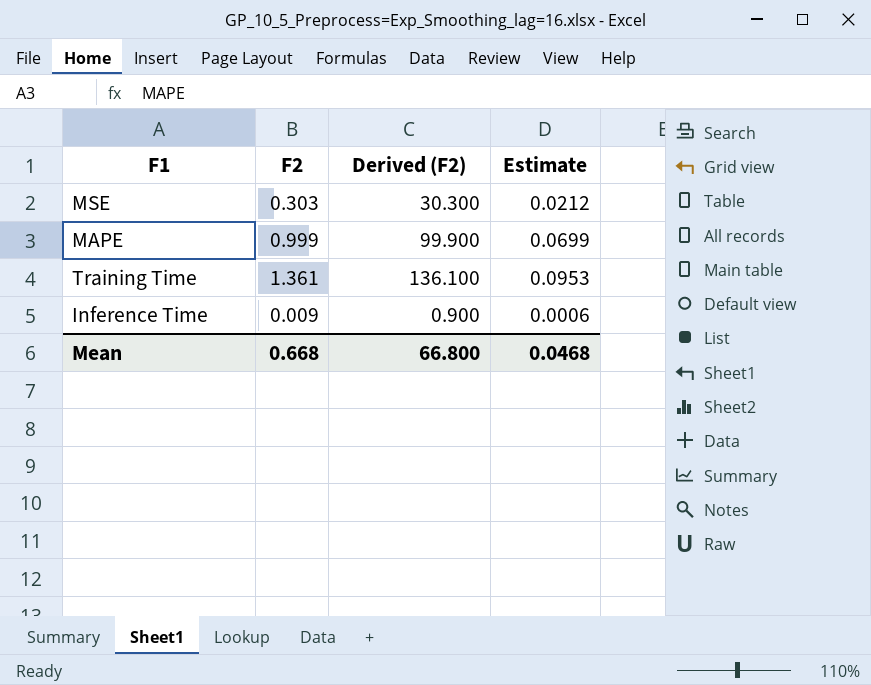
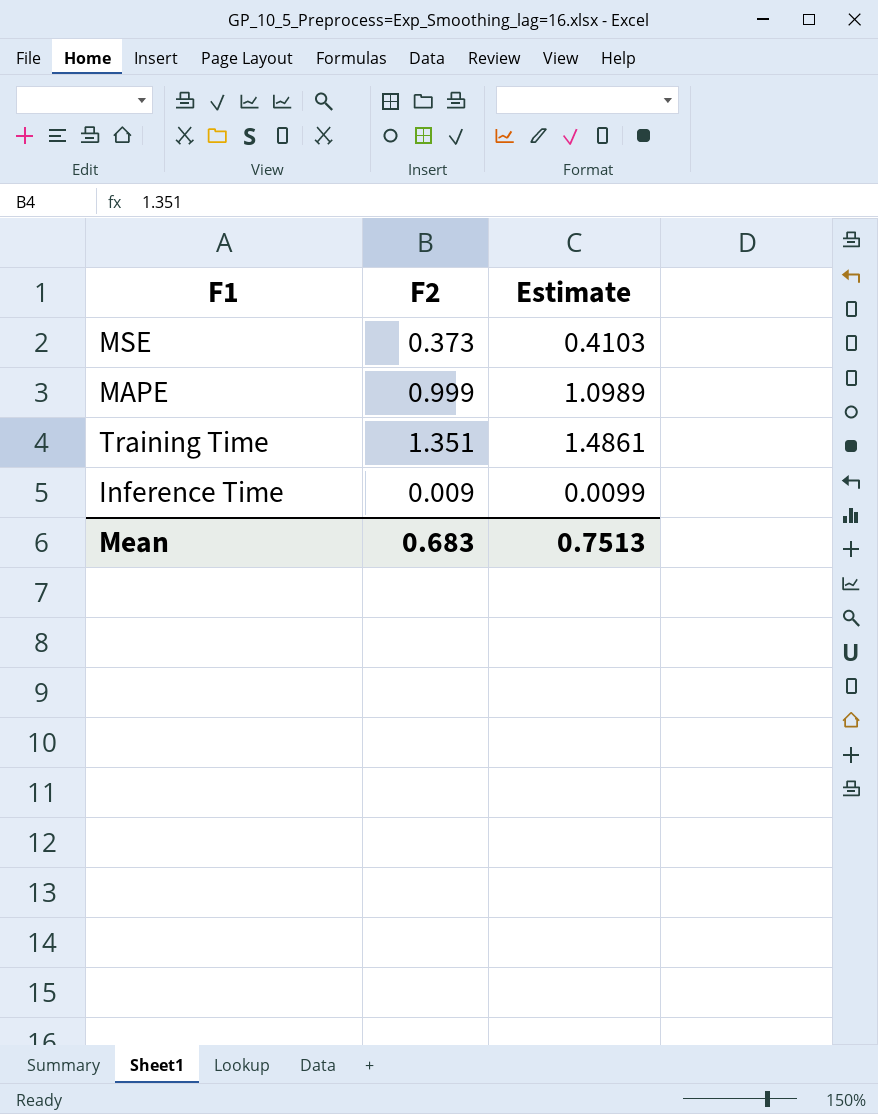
column Derived (F2) | formula: [F2] * 100 -> none
column Estimate | formula: [F2] * 0.07 -> [F2] * 1.1
MSE | F2: 0.303 -> 0.373
Training Time | F2: 1.361 -> 1.351
Mean | F2: 0.668 -> 0.683
Mean | Estimate: 0.0468 -> 0.7513

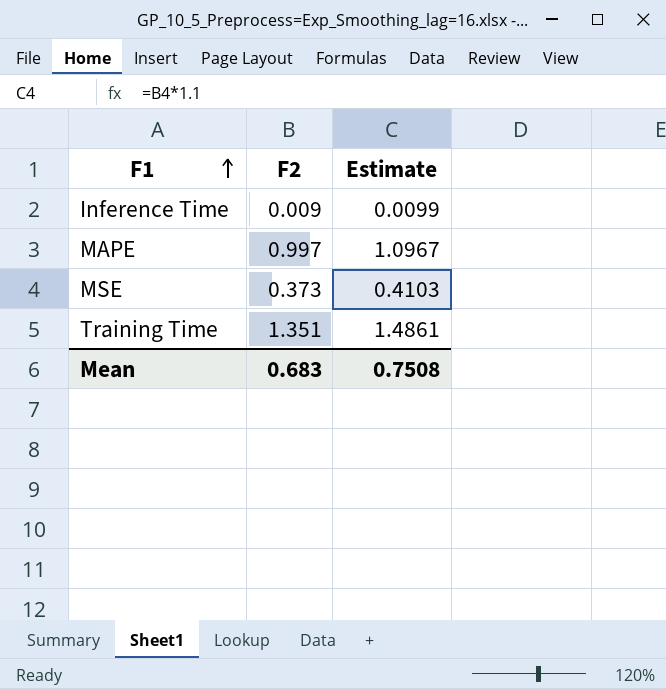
row order: none -> F1 ascending
MAPE | F2: 0.999 -> 0.997
MAPE | Estimate: 1.0989 -> 1.0967
Mean | Estimate: 0.7513 -> 0.7508

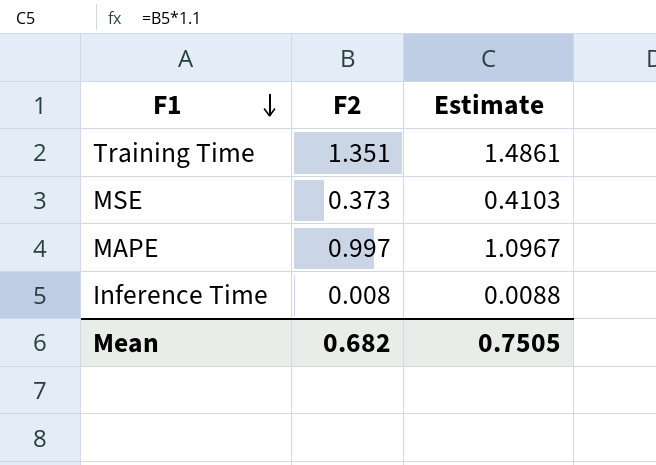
row order: F1 ascending -> F1 descending
Inference Time | F2: 0.009 -> 0.008
Inference Time | Estimate: 0.0099 -> 0.0088
Mean | F2: 0.683 -> 0.682
Mean | Estimate: 0.7508 -> 0.7505

